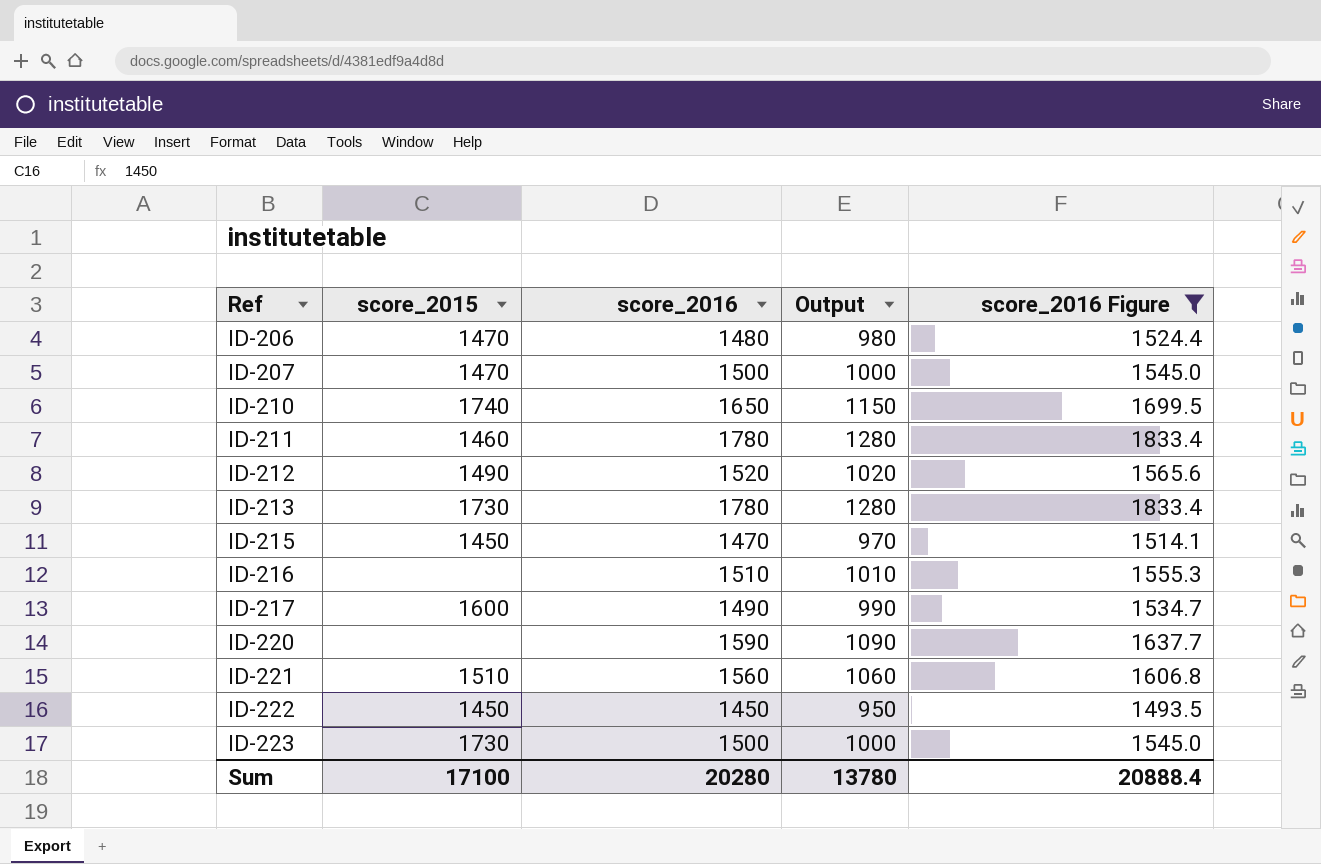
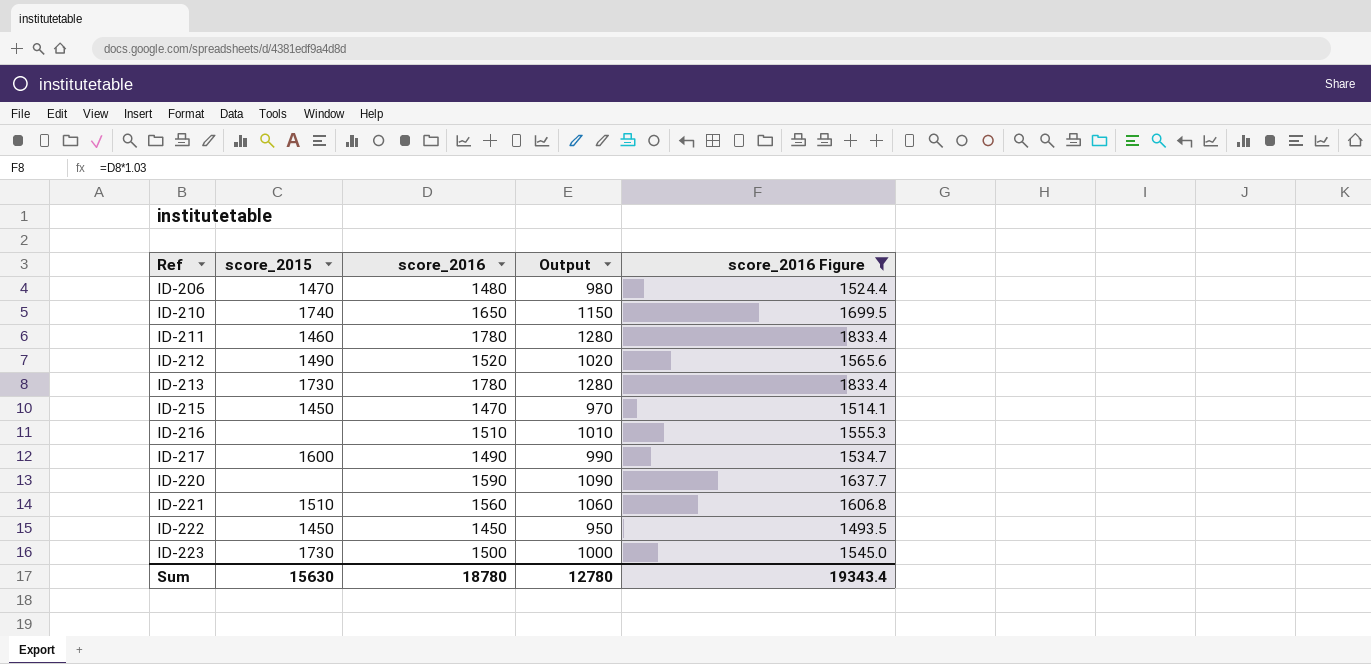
row ID-207: 1470 | 1500 | 1000 | 1545.0 -> none
Sum | score_2015: 17100 -> 15630
Sum | score_2016: 20280 -> 18780
Sum | Output: 13780 -> 12780
Sum | score_2016 Figure: 20888.4 -> 19343.4

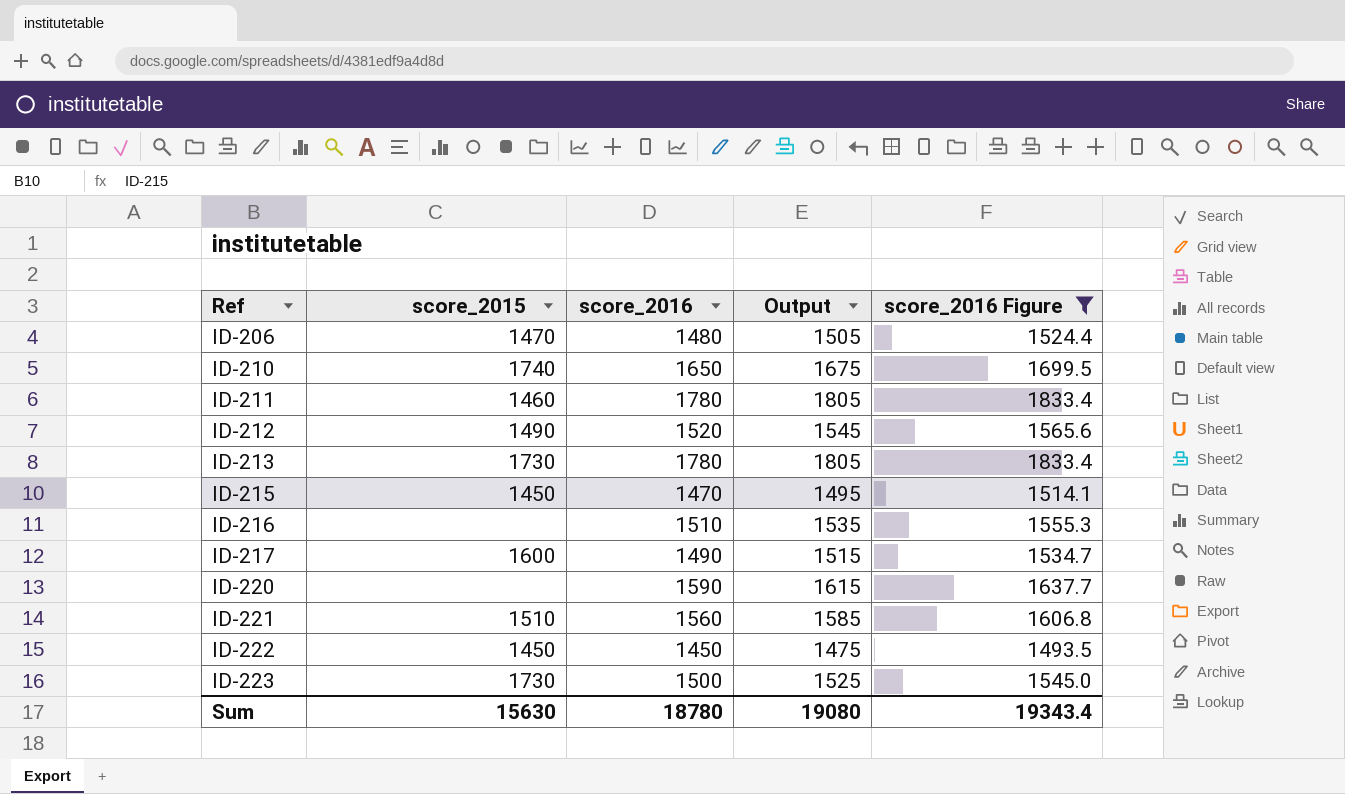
column Output | formula: [score_2016] - 500 -> [score_2016] + 25
Sum | Output: 12780 -> 19080

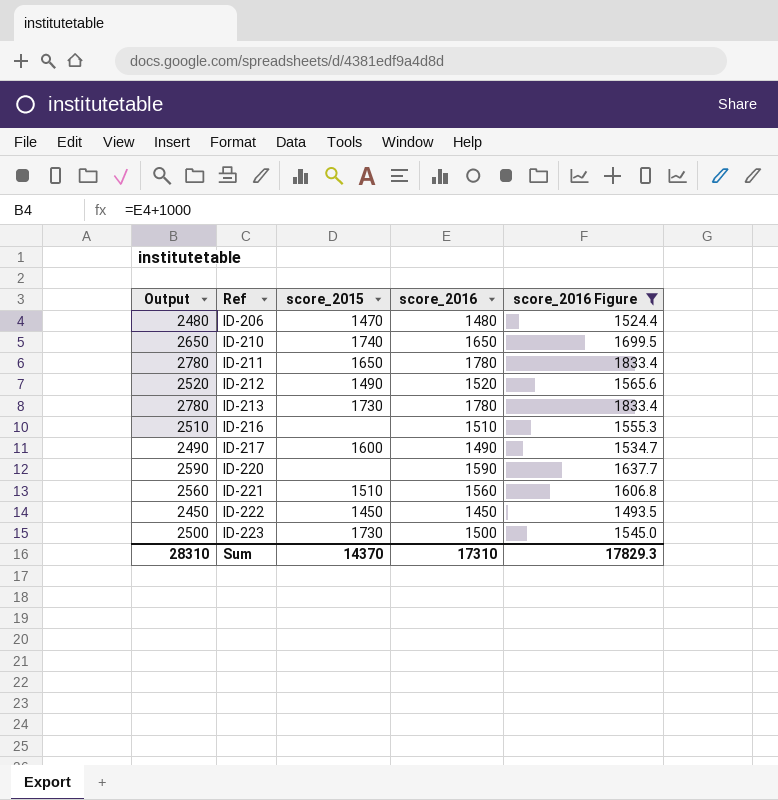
column Output | formula: [score_2016] + 25 -> [score_2016] + 1000
column Output | position: 4 -> 1
row ID-215: 1450 | 1470 | 1495 | 1514.1 -> none
ID-211 | score_2015: 1460 -> 1650
Sum | Output: 19080 -> 28310
Sum | score_2015: 15630 -> 14370
Sum | score_2016: 18780 -> 17310
Sum | score_2016 Figure: 19343.4 -> 17829.3

